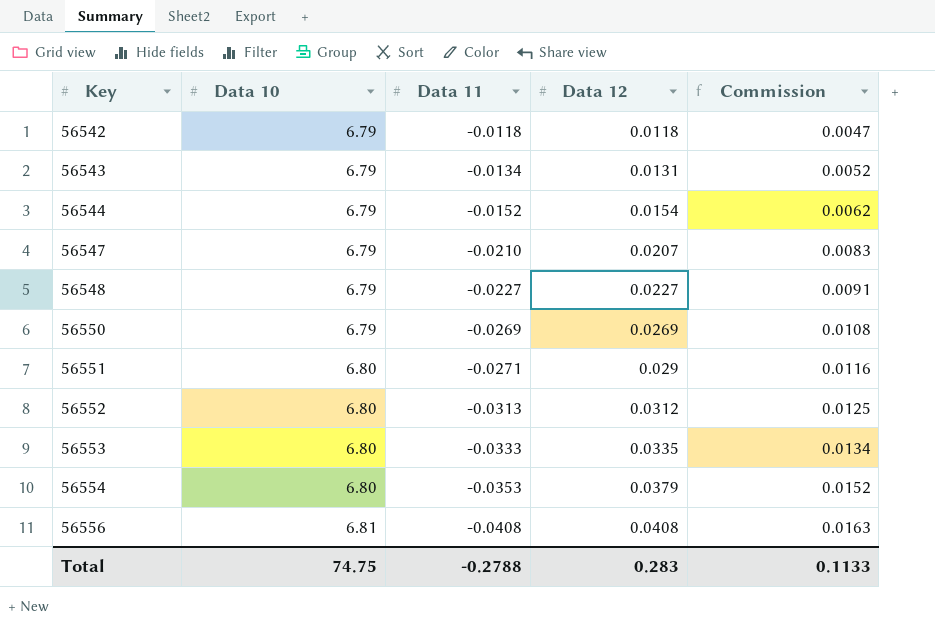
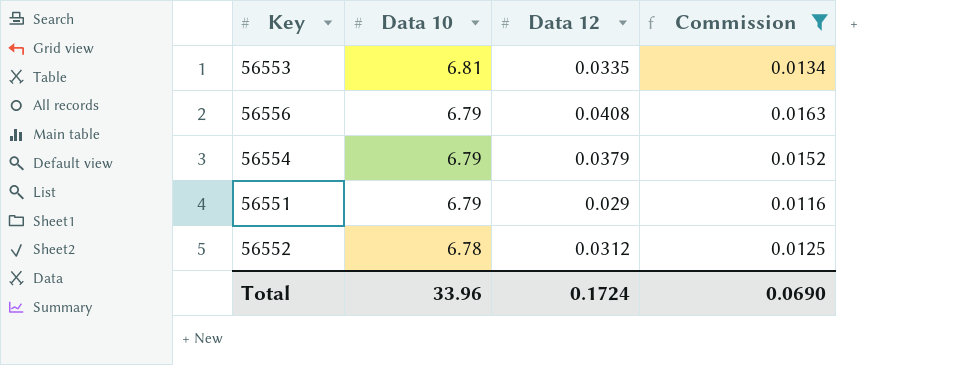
filter: none -> Commission >= 0.0116
row order: Key ascending -> Data 10 descending
column Data 11 | position: 3 -> none
56553 | Data 10: 6.80 -> 6.81
56556 | Data 10: 6.81 -> 6.79
56554 | Data 10: 6.80 -> 6.79
56551 | Data 10: 6.80 -> 6.79
56552 | Data 10: 6.80 -> 6.78
Total | Data 10: 74.75 -> 33.96
Total | Data 12: 0.283 -> 0.1724
Total | Commission: 0.1133 -> 0.0690

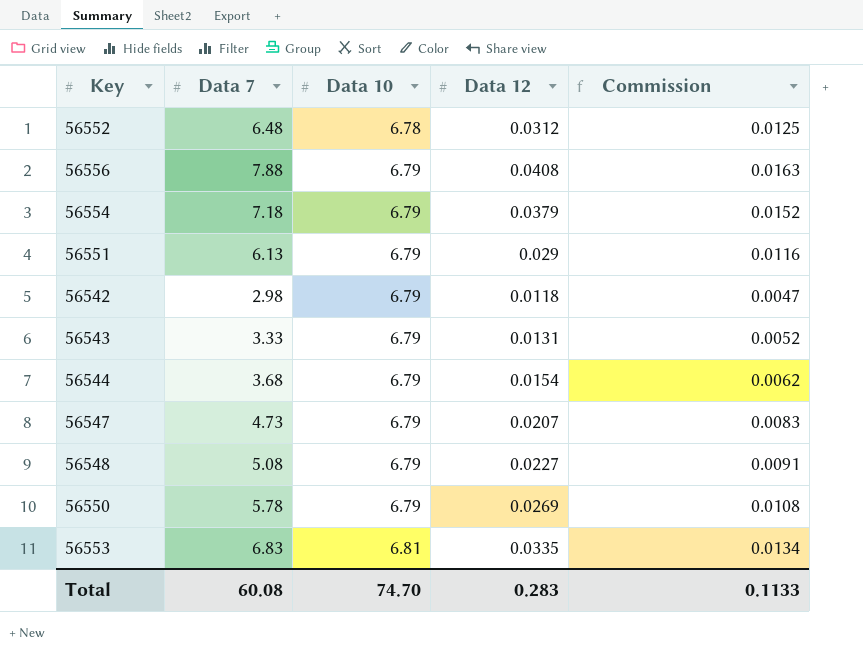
filter: Commission >= 0.0116 -> none
row order: Data 10 descending -> Data 10 ascending
column Data 7 | position: none -> 2
Total | Data 10: 33.96 -> 74.70
Total | Data 12: 0.1724 -> 0.283
Total | Commission: 0.0690 -> 0.1133

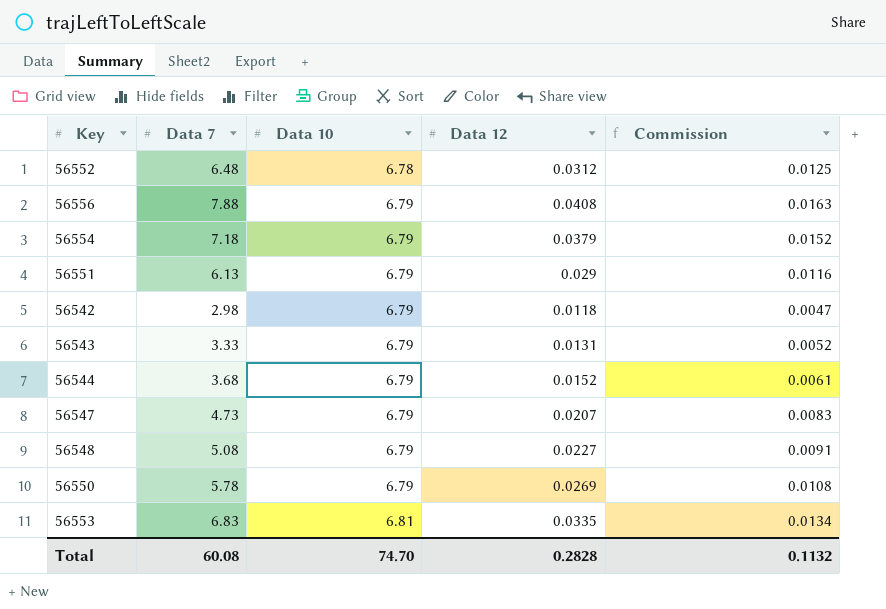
56544 | Data 12: 0.0154 -> 0.0152
56544 | Commission: 0.0062 -> 0.0061
Total | Data 12: 0.283 -> 0.2828
Total | Commission: 0.1133 -> 0.1132

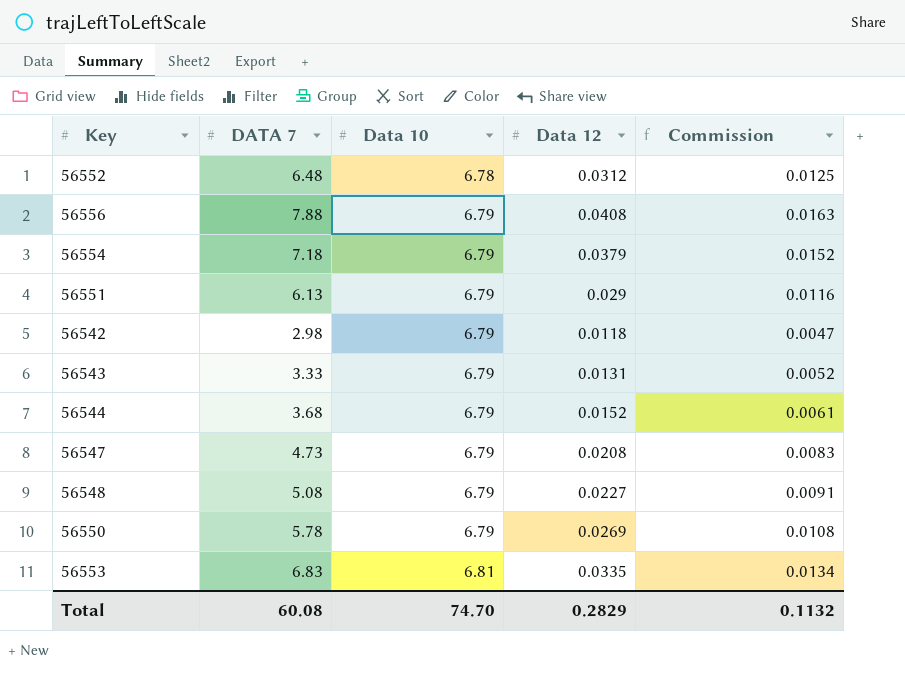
column name: Data 7 -> DATA 7
56547 | Data 12: 0.0207 -> 0.0208
Total | Data 12: 0.2828 -> 0.2829

